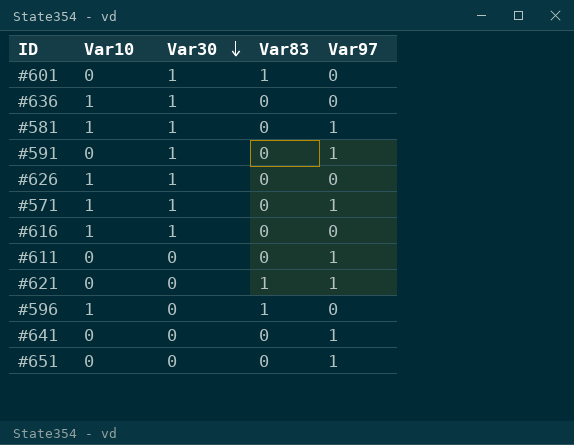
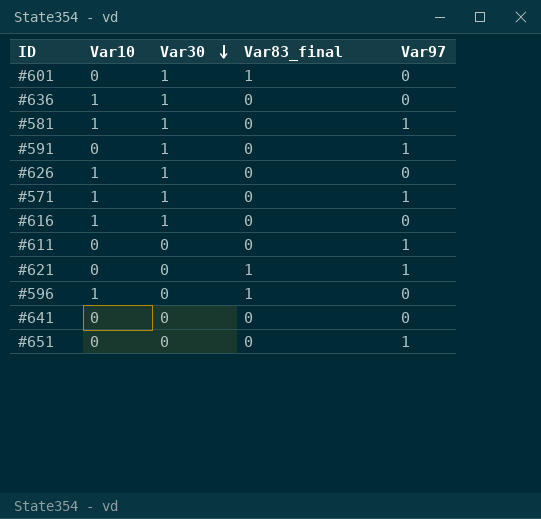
column name: Var83 -> Var83_final
#641 | Var97: 1 -> 0

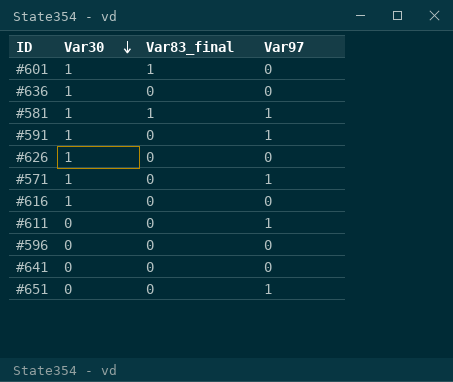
column Var10 | position: 2 -> none
row #621: 0 | 0 | 1 | 1 -> none
#581 | Var83_final: 0 -> 1
#596 | Var83_final: 1 -> 0

